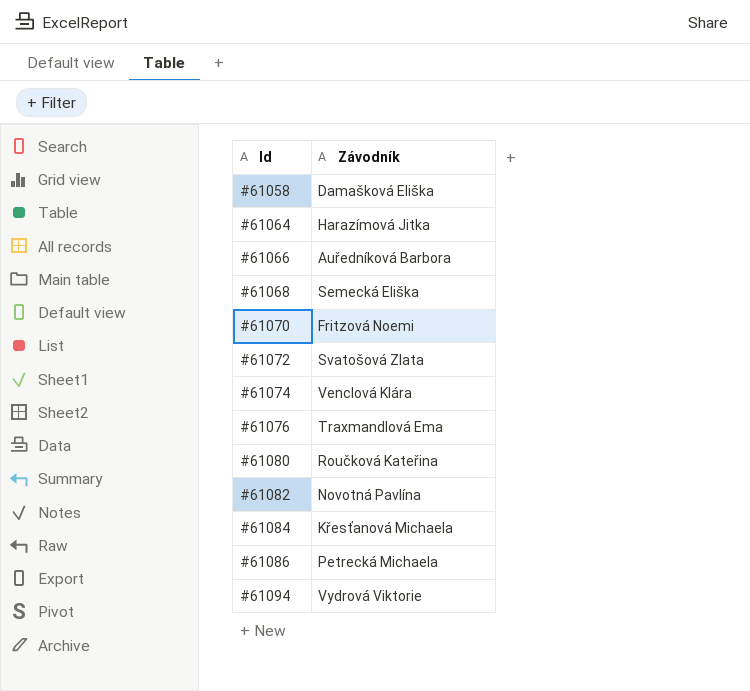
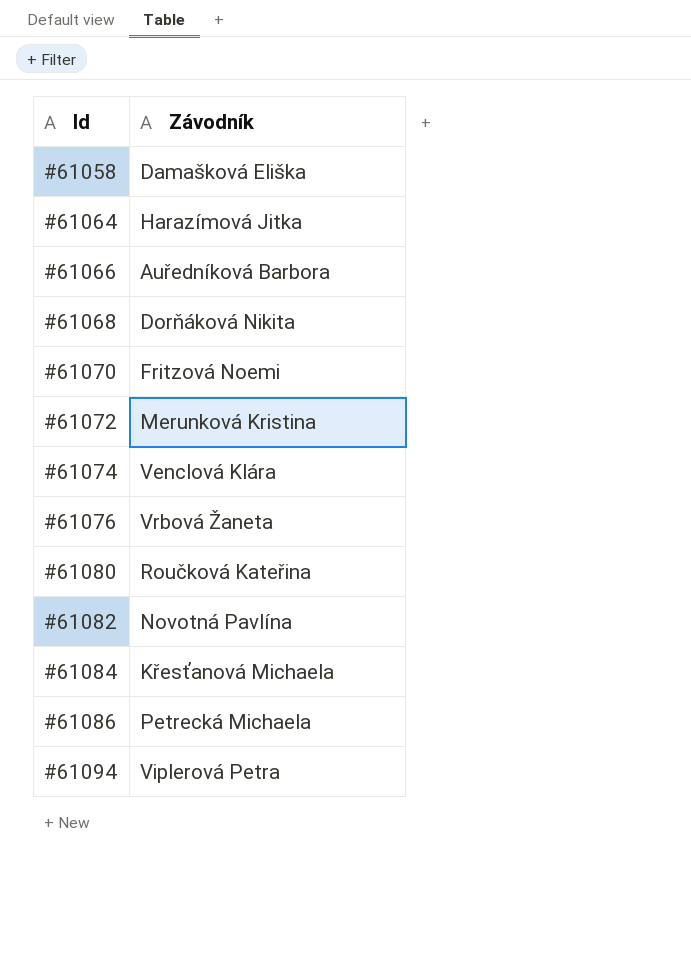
#61068 | Závodník: Semecká Eliška -> Dorňáková Nikita
#61072 | Závodník: Svatošová Zlata -> Merunková Kristina
#61076 | Závodník: Traxmandlová Ema -> Vrbová Žaneta
#61094 | Závodník: Vydrová Viktorie -> Viplerová Petra

